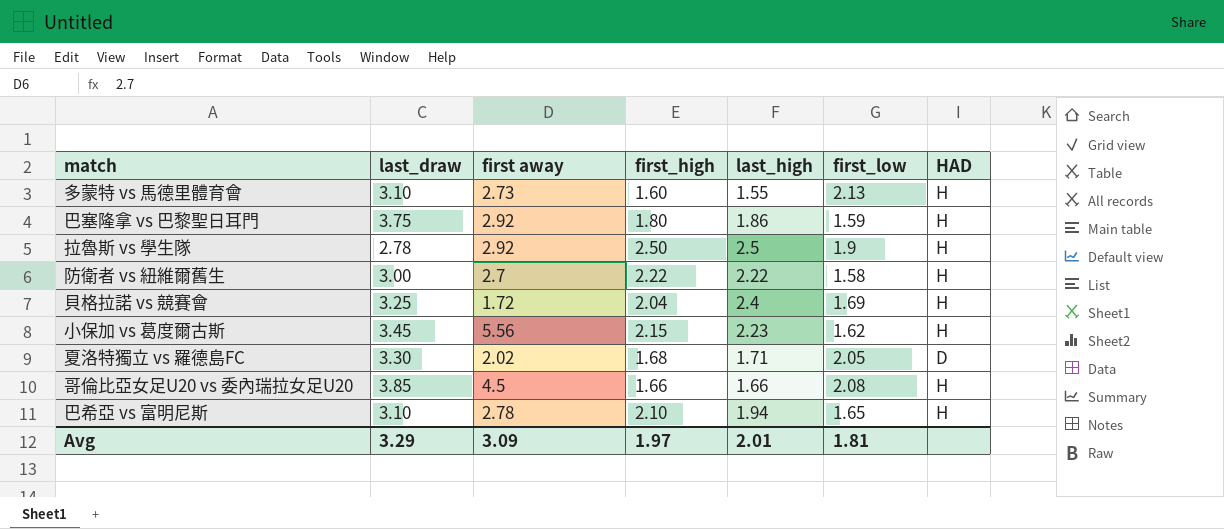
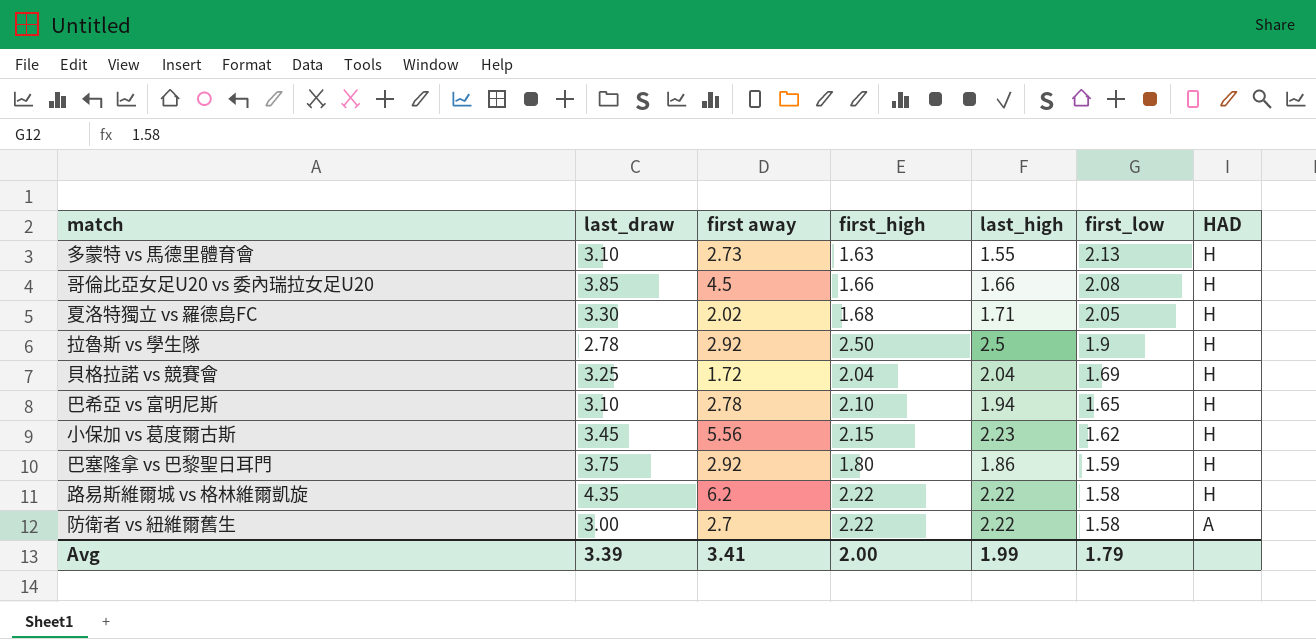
row order: none -> first_low descending
多蒙特 vs 馬德里體育會 | first_high: 1.60 -> 1.63
夏洛特獨立 vs 羅德島FC | HAD: D -> H
貝格拉諾 vs 競賽會 | last_high: 2.4 -> 2.04
row 路易斯維爾城 vs 格林維爾凱旋: none -> 4.35 | 6.2 | 2.22 | 2.22 | 1.58 | H
防衛者 vs 紐維爾舊生 | HAD: H -> A
Avg | last_draw: 3.29 -> 3.39
Avg | first away: 3.09 -> 3.41
Avg | first_high: 1.97 -> 2.00
Avg | last_high: 2.01 -> 1.99
Avg | first_low: 1.81 -> 1.79

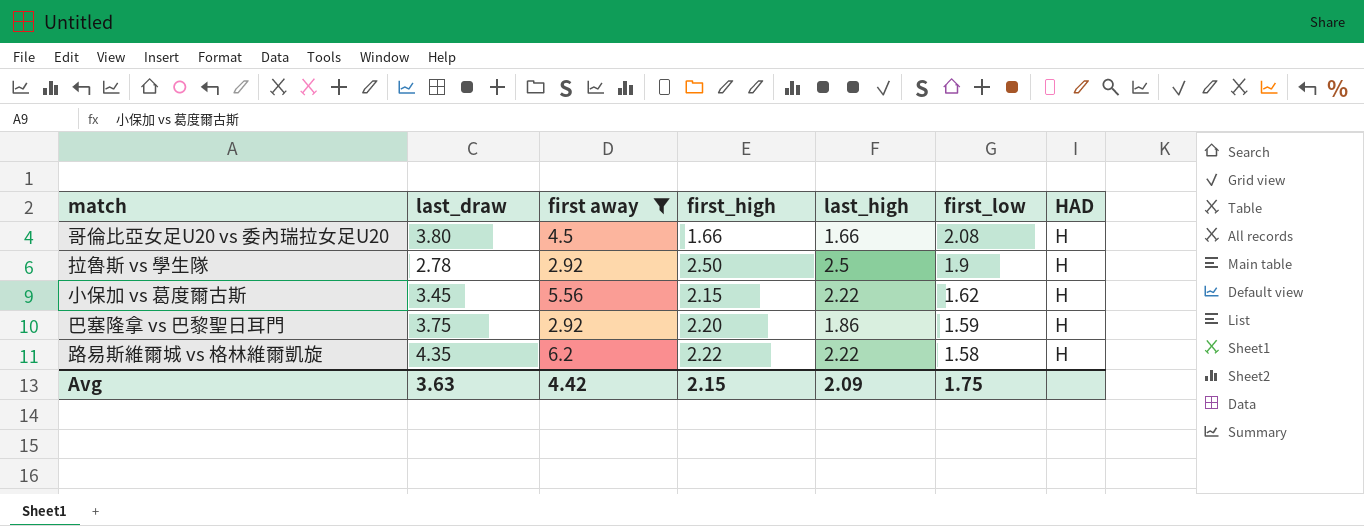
filter: none -> first away >= 2.92
哥倫比亞女足U20 vs 委內瑞拉女足U20 | last_draw: 3.85 -> 3.80
小保加 vs 葛度爾古斯 | last_high: 2.23 -> 2.22
巴塞隆拿 vs 巴黎聖日耳門 | first_high: 1.80 -> 2.20
Avg | last_draw: 3.39 -> 3.63
Avg | first away: 3.41 -> 4.42
Avg | first_high: 2.00 -> 2.15
Avg | last_high: 1.99 -> 2.09
Avg | first_low: 1.79 -> 1.75

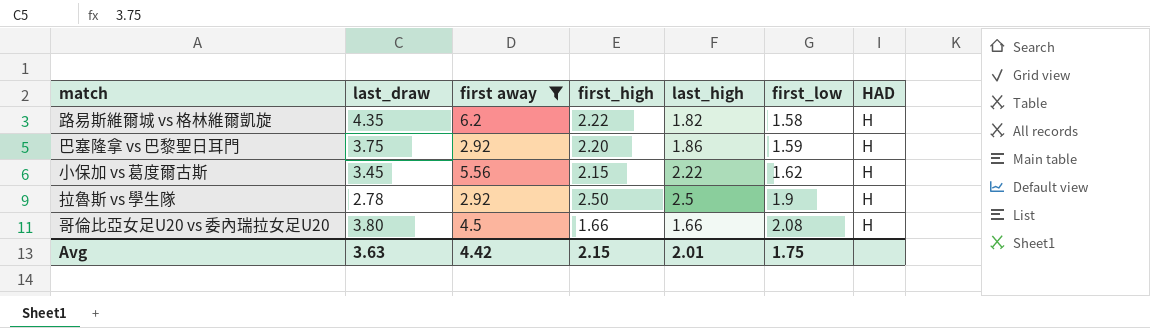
row order: first_low descending -> first_low ascending
路易斯維爾城 vs 格林維爾凱旋 | last_high: 2.22 -> 1.82
Avg | last_high: 2.09 -> 2.01

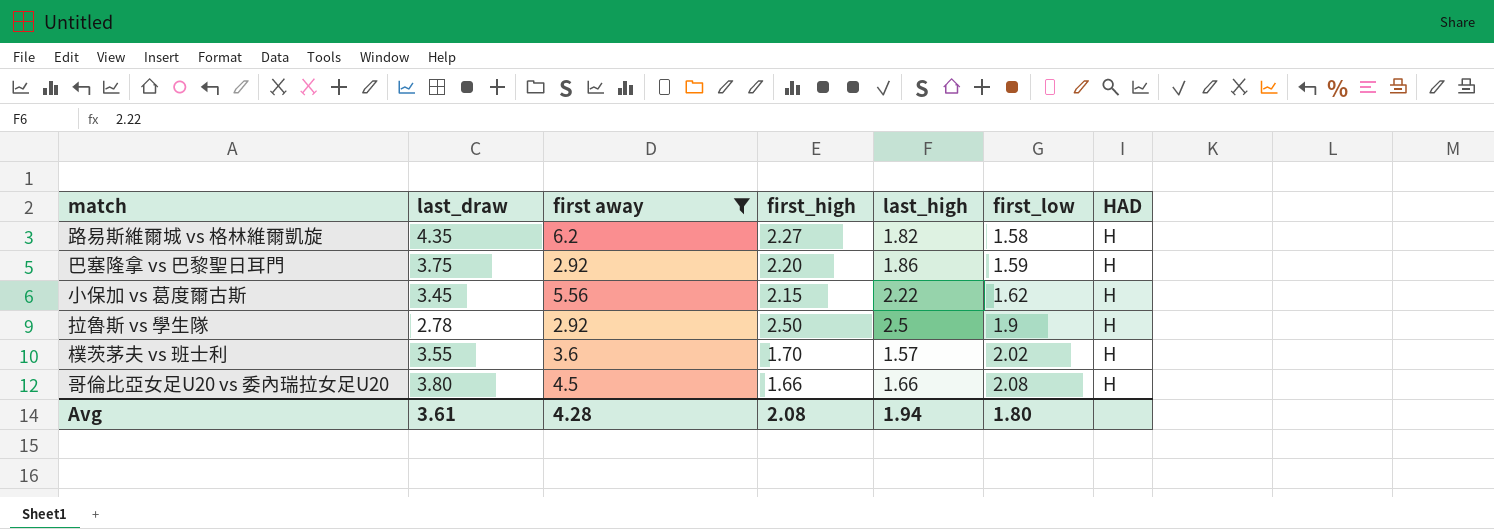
路易斯維爾城 vs 格林維爾凱旋 | first_high: 2.22 -> 2.27
row 樸茨茅夫 vs 班士利: none -> 3.55 | 3.6 | 1.70 | 1.57 | 2.02 | H
Avg | last_draw: 3.63 -> 3.61
Avg | first away: 4.42 -> 4.28
Avg | first_high: 2.15 -> 2.08
Avg | last_high: 2.01 -> 1.94
Avg | first_low: 1.75 -> 1.80

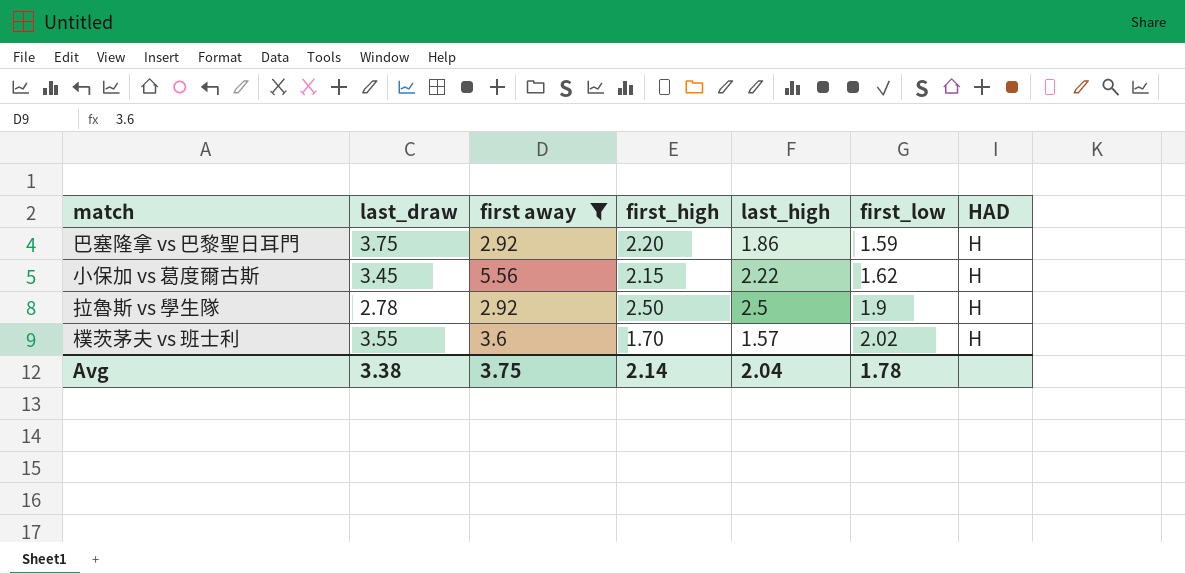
row 路易斯維爾城 vs 格林維爾凱旋: 4.35 | 6.2 | 2.27 | 1.82 | 1.58 | H -> none
row 哥倫比亞女足U20 vs 委內瑞拉女足U20: 3.80 | 4.5 | 1.66 | 1.66 | 2.08 | H -> none
Avg | last_draw: 3.61 -> 3.38
Avg | first away: 4.28 -> 3.75
Avg | first_high: 2.08 -> 2.14
Avg | last_high: 1.94 -> 2.04
Avg | first_low: 1.80 -> 1.78

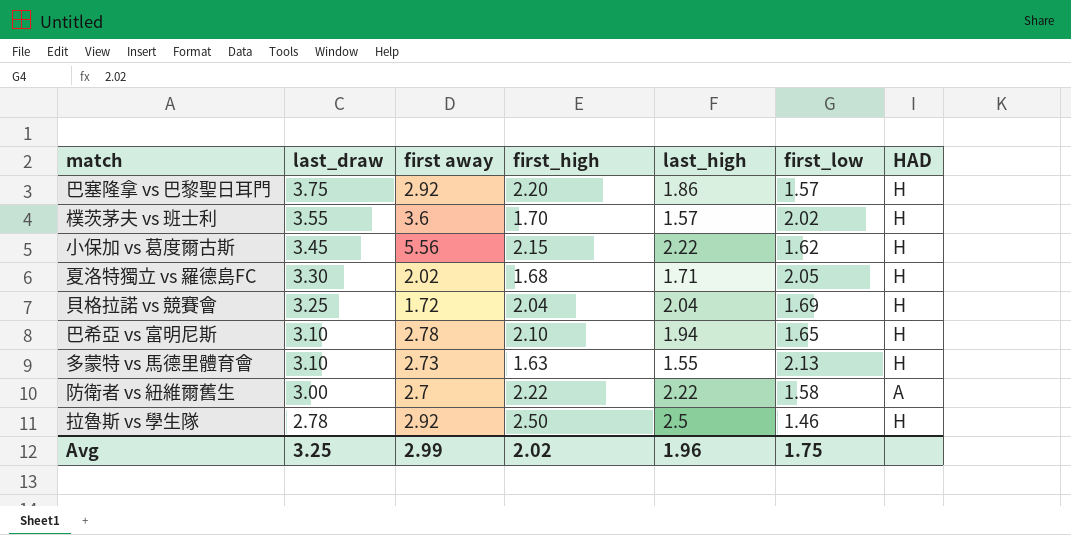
filter: first away >= 2.92 -> none
row order: first_low ascending -> last_draw descending
巴塞隆拿 vs 巴黎聖日耳門 | first_low: 1.59 -> 1.57
拉魯斯 vs 學生隊 | first_low: 1.9 -> 1.46
Avg | last_draw: 3.38 -> 3.25
Avg | first away: 3.75 -> 2.99
Avg | first_high: 2.14 -> 2.02
Avg | last_high: 2.04 -> 1.96
Avg | first_low: 1.78 -> 1.75

